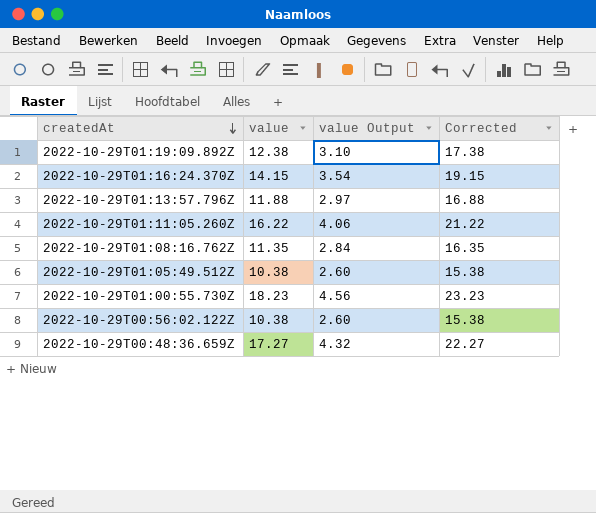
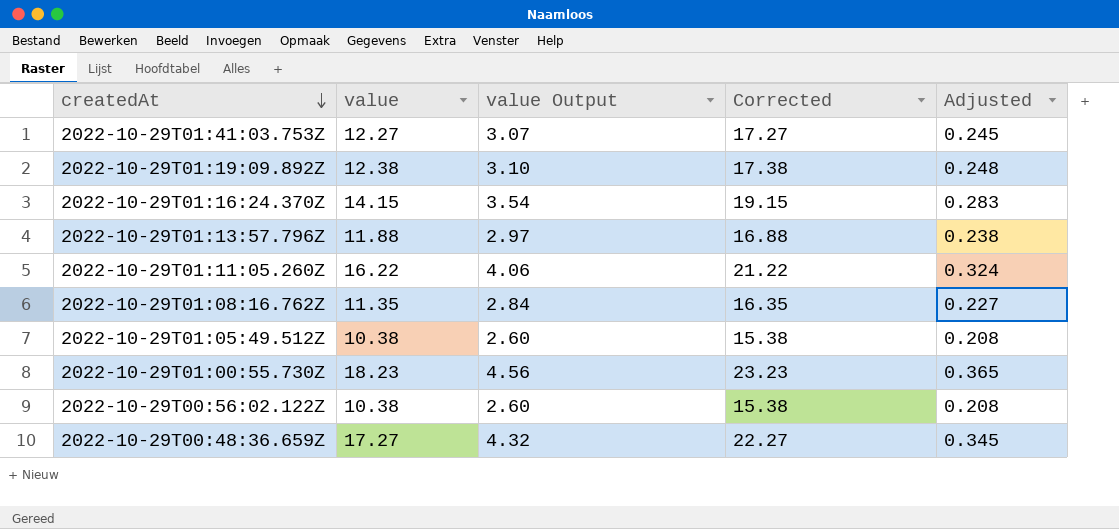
column Adjusted | formula: none -> [value] * 0.02
row 2022-10-29T01:41:03.753Z: none -> 12.27 | 3.07 | 17.27 | 0.245

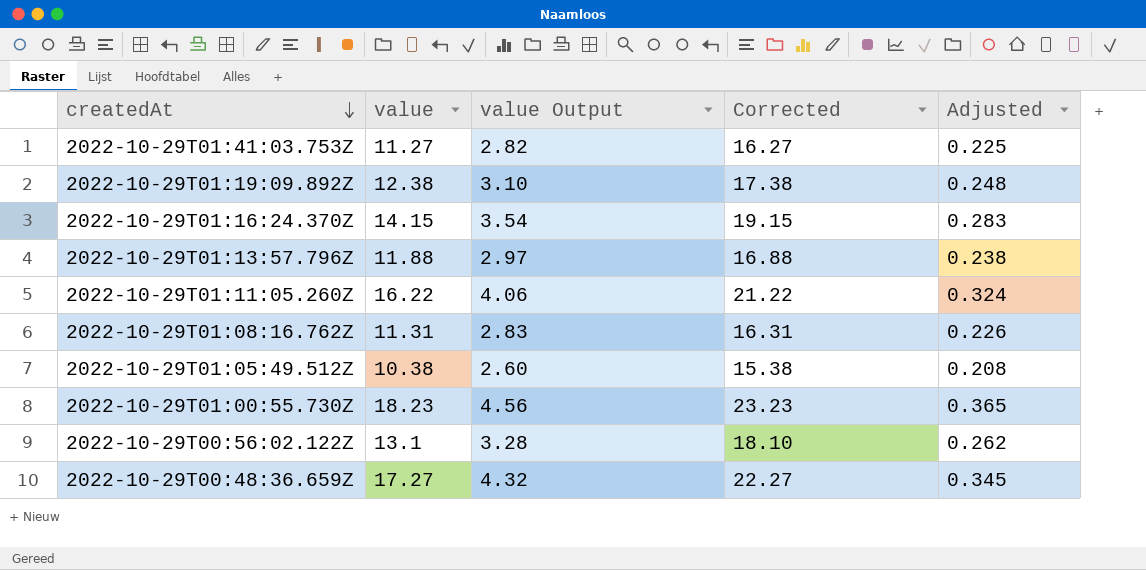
2022-10-29T01:41:03.753Z | value: 12.27 -> 11.27
2022-10-29T01:41:03.753Z | value Output: 3.07 -> 2.82
2022-10-29T01:41:03.753Z | Corrected: 17.27 -> 16.27
2022-10-29T01:41:03.753Z | Adjusted: 0.245 -> 0.225
2022-10-29T01:08:16.762Z | value: 11.35 -> 11.31
2022-10-29T01:08:16.762Z | value Output: 2.84 -> 2.83
2022-10-29T01:08:16.762Z | Corrected: 16.35 -> 16.31
2022-10-29T01:08:16.762Z | Adjusted: 0.227 -> 0.226
2022-10-29T00:56:02.122Z | value: 10.38 -> 13.1
2022-10-29T00:56:02.122Z | value Output: 2.60 -> 3.28
2022-10-29T00:56:02.122Z | Corrected: 15.38 -> 18.10
2022-10-29T00:56:02.122Z | Adjusted: 0.208 -> 0.262

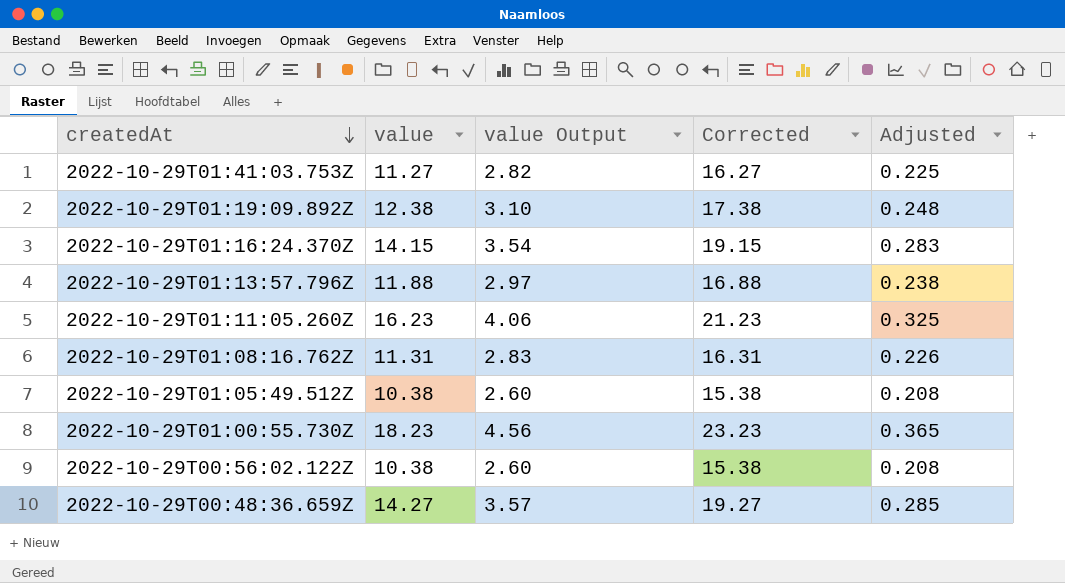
2022-10-29T01:11:05.260Z | value: 16.22 -> 16.23
2022-10-29T01:11:05.260Z | Corrected: 21.22 -> 21.23
2022-10-29T01:11:05.260Z | Adjusted: 0.324 -> 0.325
2022-10-29T00:56:02.122Z | value: 13.1 -> 10.38
2022-10-29T00:56:02.122Z | value Output: 3.28 -> 2.60
2022-10-29T00:56:02.122Z | Corrected: 18.10 -> 15.38
2022-10-29T00:56:02.122Z | Adjusted: 0.262 -> 0.208
2022-10-29T00:48:36.659Z | value: 17.27 -> 14.27
2022-10-29T00:48:36.659Z | value Output: 4.32 -> 3.57
2022-10-29T00:48:36.659Z | Corrected: 22.27 -> 19.27
2022-10-29T00:48:36.659Z | Adjusted: 0.345 -> 0.285

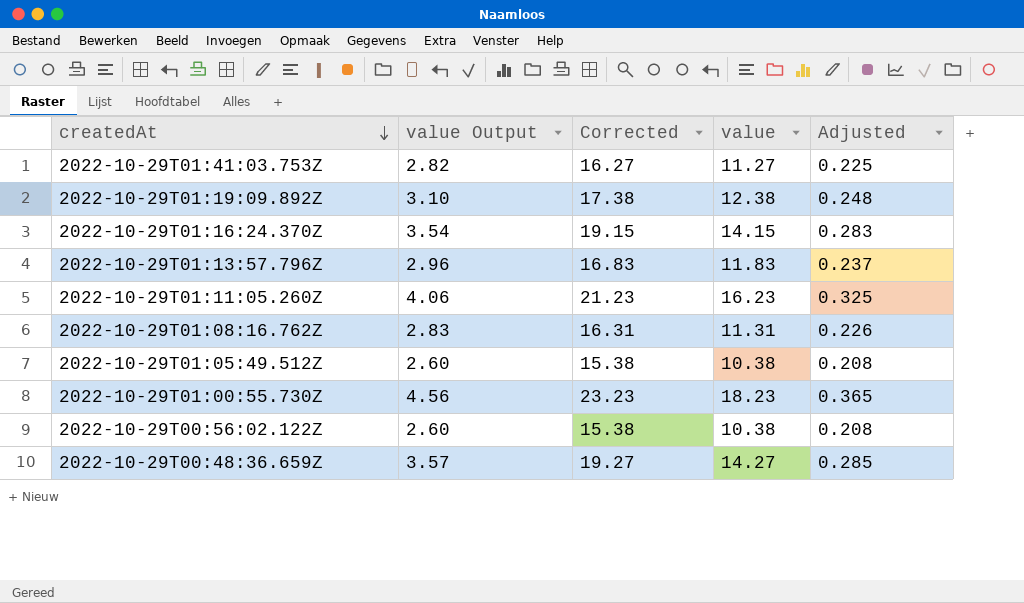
column value | position: 2 -> 4
2022-10-29T01:13:57.796Z | value Output: 2.97 -> 2.96
2022-10-29T01:13:57.796Z | Corrected: 16.88 -> 16.83
2022-10-29T01:13:57.796Z | value: 11.88 -> 11.83
2022-10-29T01:13:57.796Z | Adjusted: 0.238 -> 0.237

